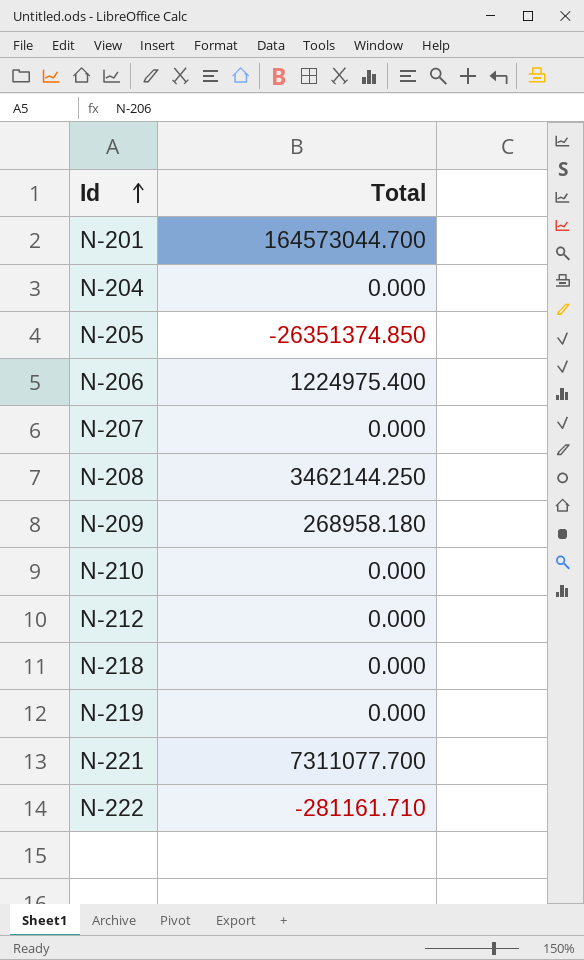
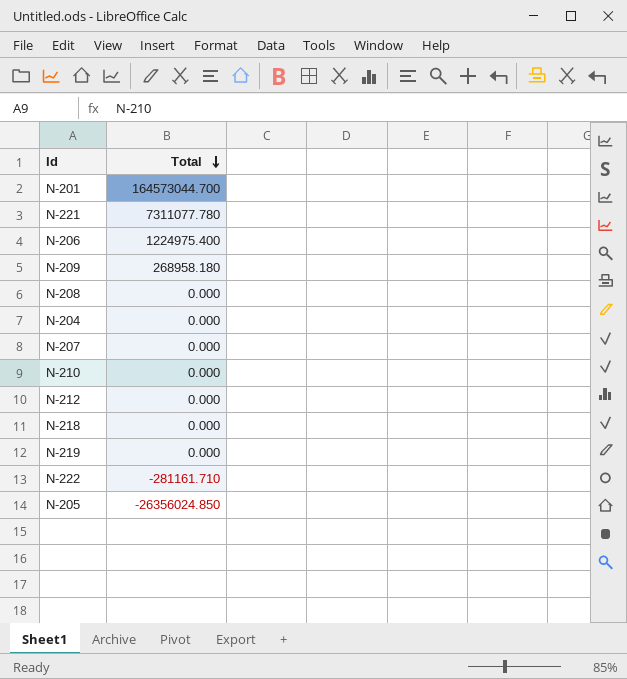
row order: Id ascending -> Total descending
N-221 | Total: 7311077.700 -> 7311077.780
N-208 | Total: 3462144.250 -> 0.000
N-205 | Total: -26351374.850 -> -26356024.850

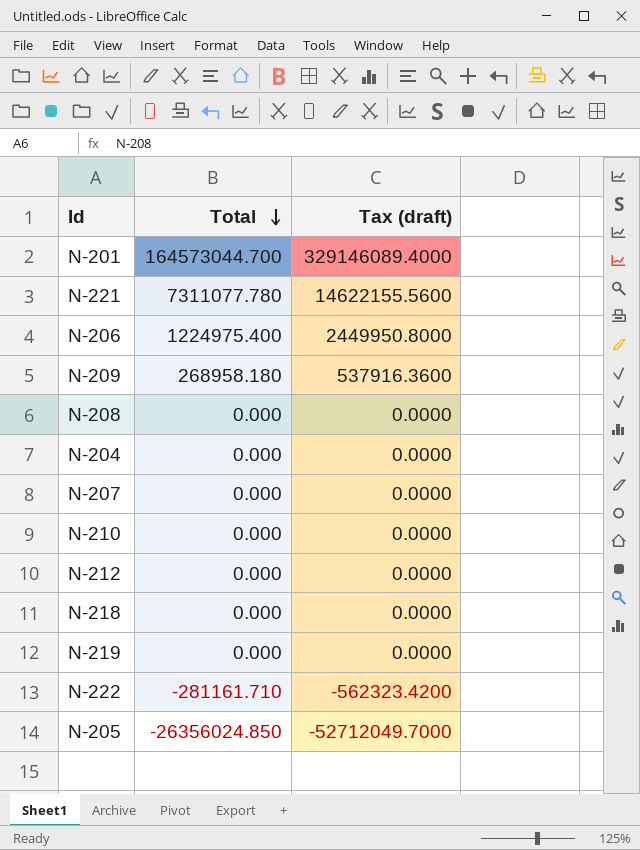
column Tax (draft) | formula: none -> [Total] * 2

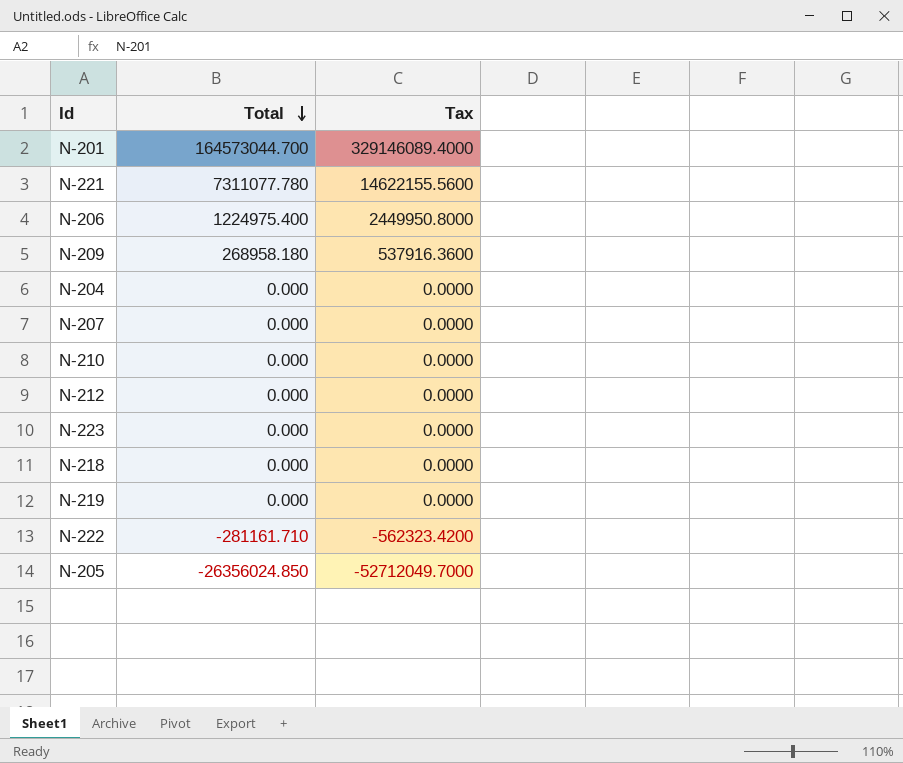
column name: Tax (draft) -> Tax
row N-208: 0.000 | 0.0000 -> none
row N-223: none -> 0.000 | 0.0000

